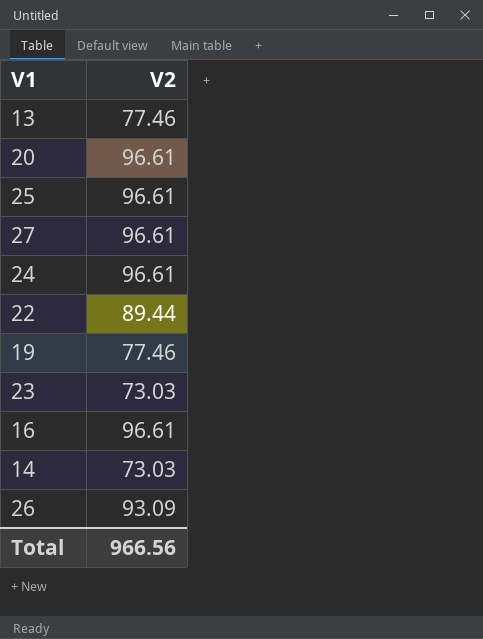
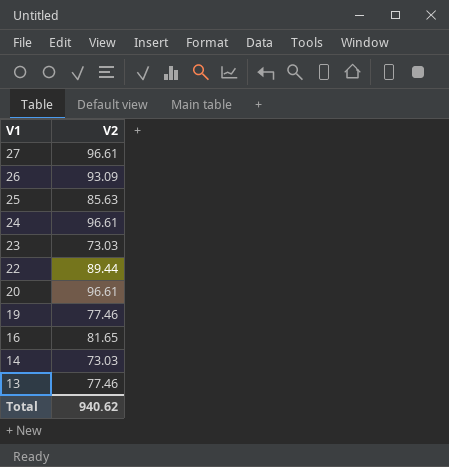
row order: none -> V1 descending
25 | V2: 96.61 -> 85.63
16 | V2: 96.61 -> 81.65
Total | V2: 966.56 -> 940.62

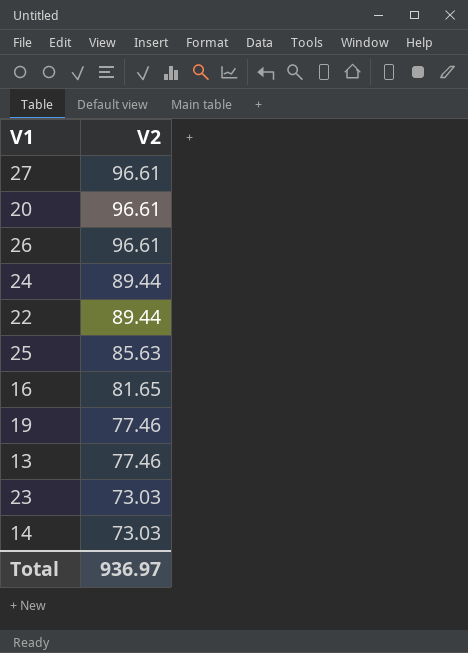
row order: V1 descending -> V2 descending
26 | V2: 93.09 -> 96.61
24 | V2: 96.61 -> 89.44
Total | V2: 940.62 -> 936.97

